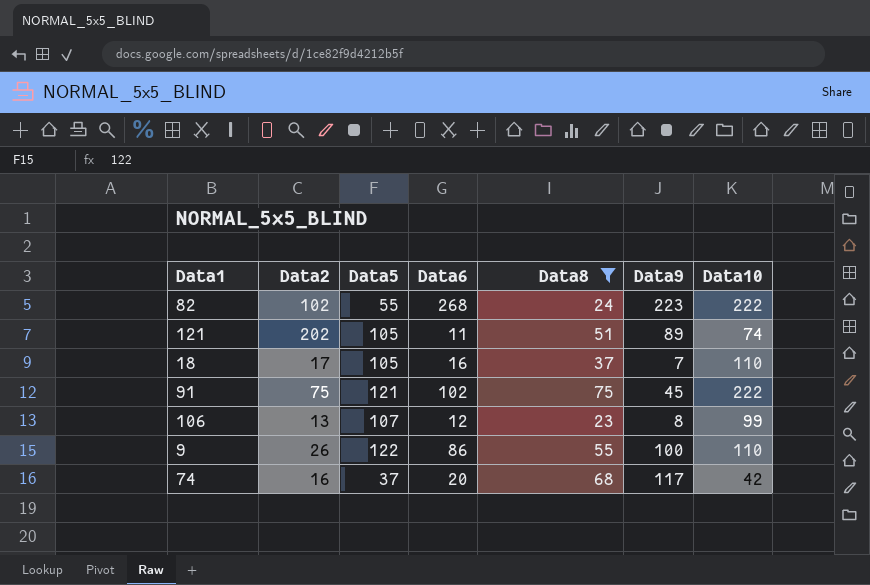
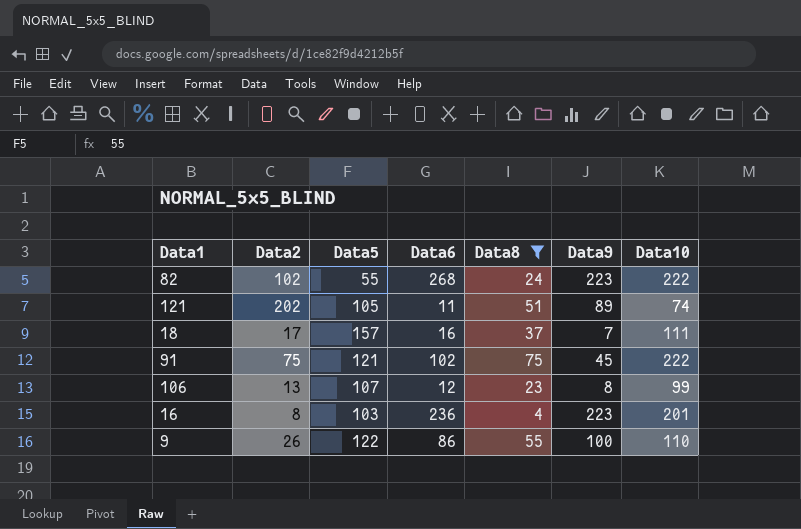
row 74: 16 | 37 | 20 | 68 | 117 | 42 -> none
18 | Data5: 105 -> 157
18 | Data10: 110 -> 111
row 16: none -> 8 | 103 | 236 | 4 | 223 | 201

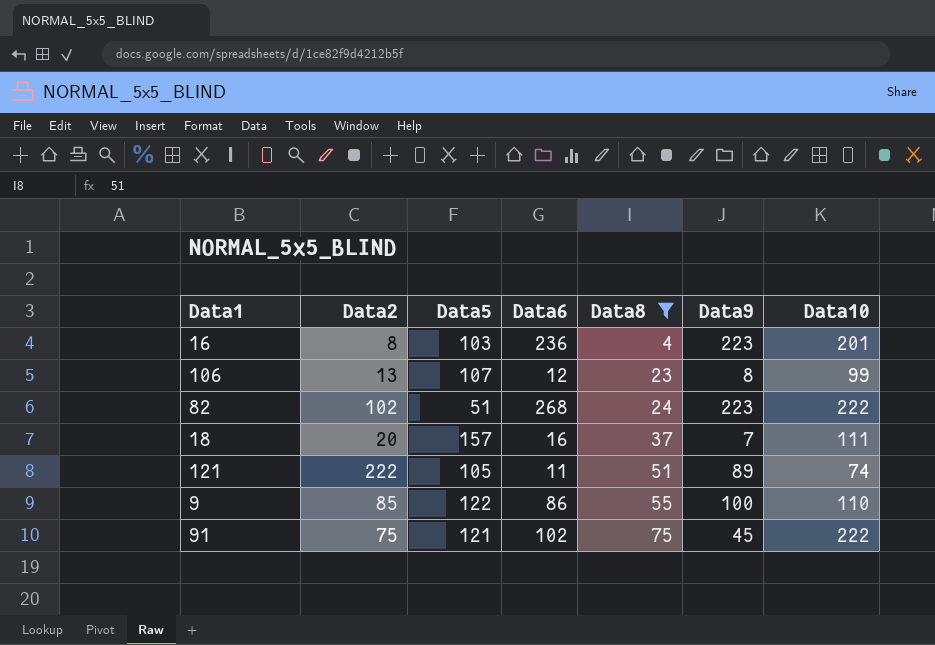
row order: none -> Data8 ascending
82 | Data5: 55 -> 51
18 | Data2: 17 -> 20
121 | Data2: 202 -> 222
9 | Data2: 26 -> 85

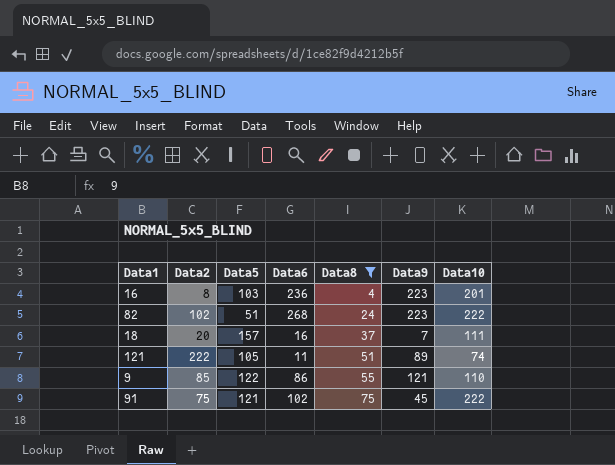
row 106: 13 | 107 | 12 | 23 | 8 | 99 -> none
9 | Data9: 100 -> 121

